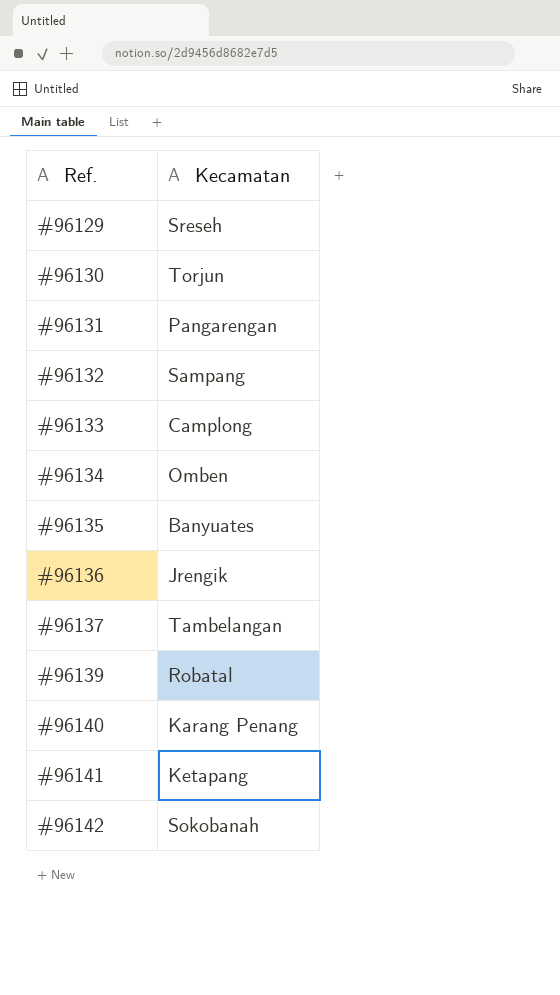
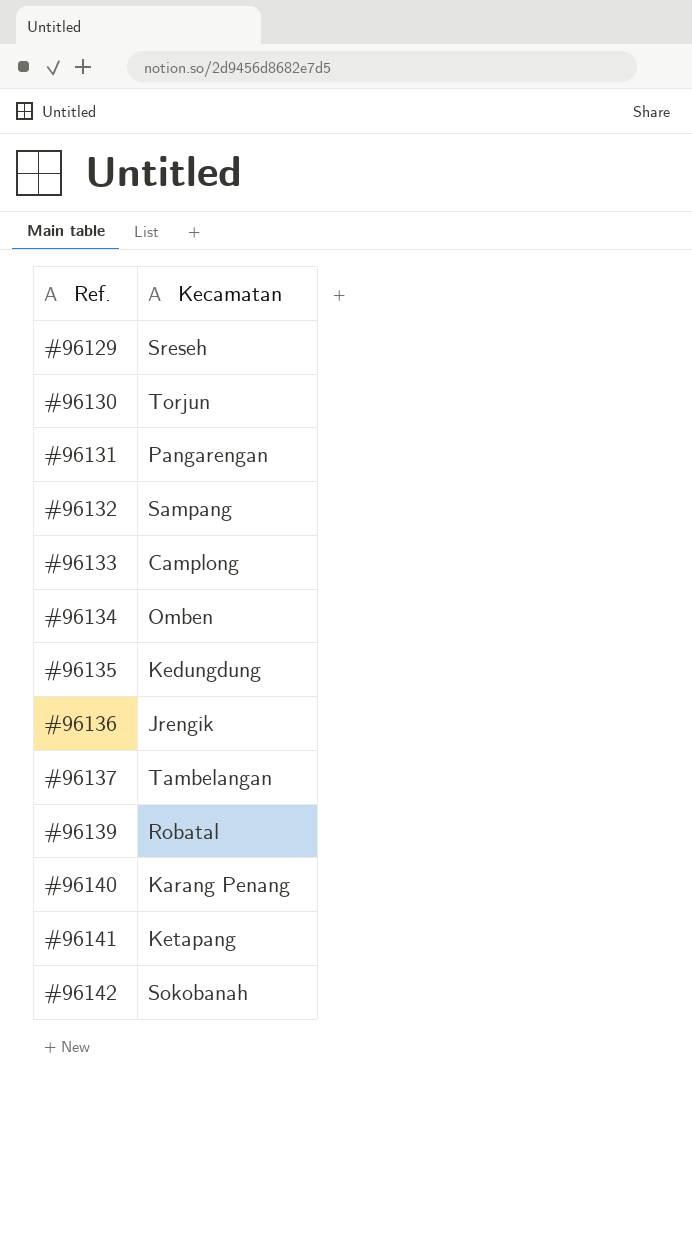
#96135 | Kecamatan: Banyuates -> Kedungdung

